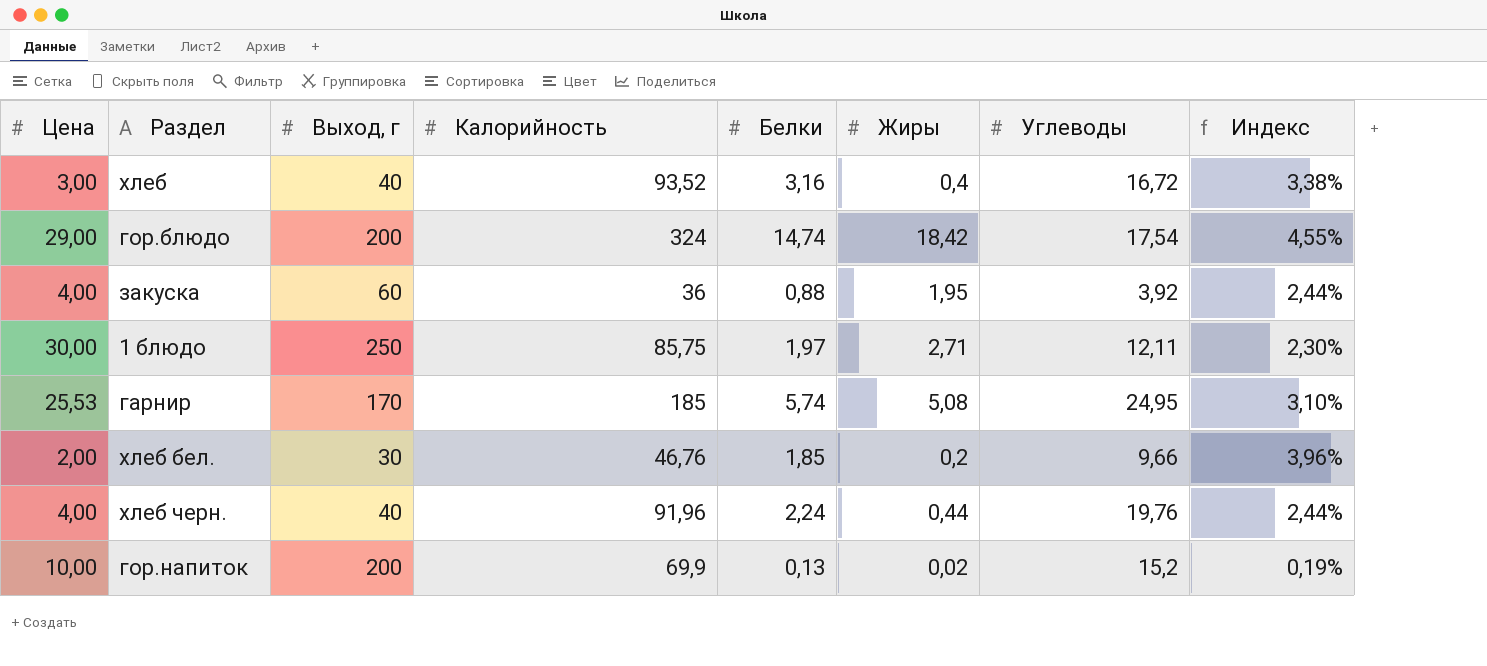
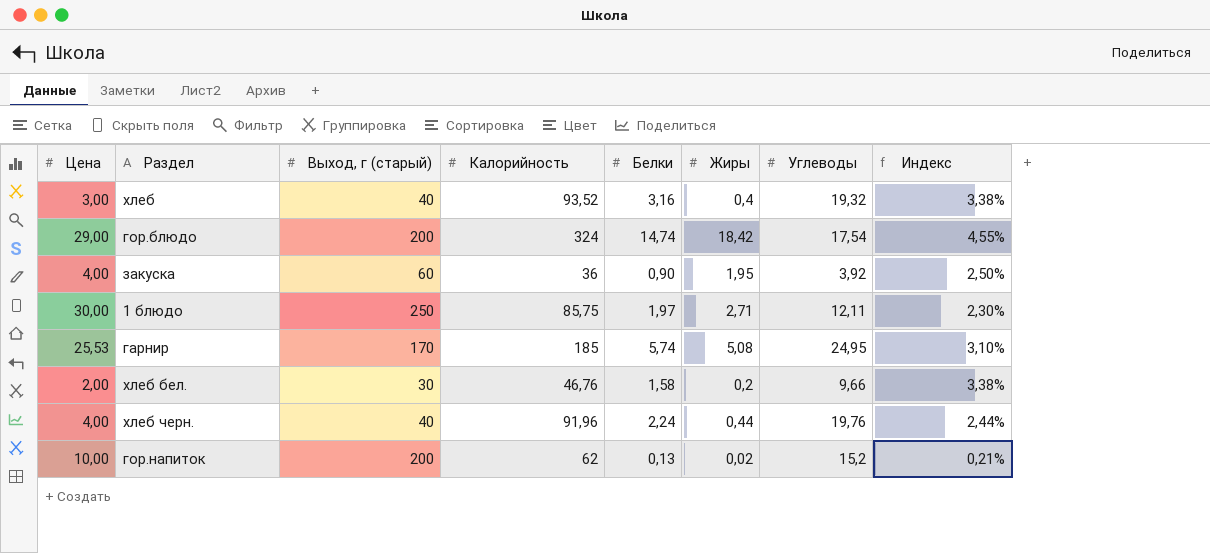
column name: Выход, г -> Выход, г (старый)
хлеб | Углеводы: 16,72 -> 19,32
закуска | Белки: 0,88 -> 0,90
закуска | Индекс: 2,44% -> 2,50%
хлеб бел. | Белки: 1,85 -> 1,58
хлеб бел. | Индекс: 3,96% -> 3,38%
гор.напиток | Калорийность: 69,9 -> 62
гор.напиток | Индекс: 0,19% -> 0,21%

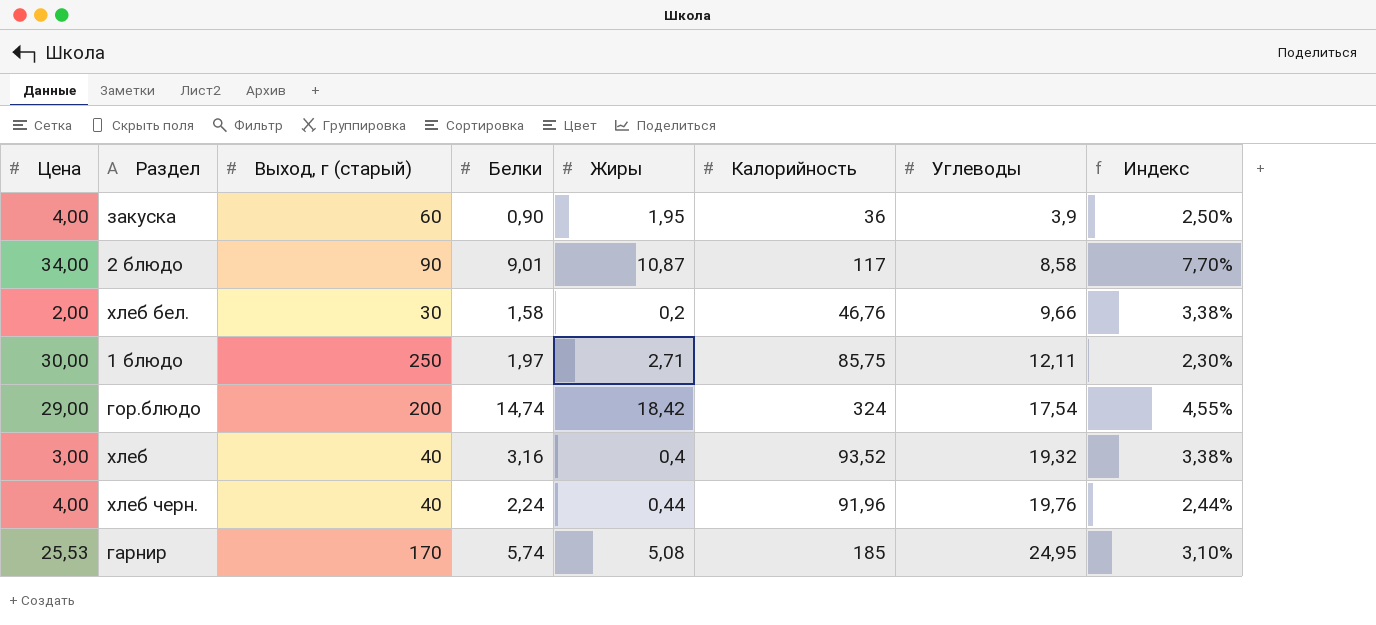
row order: none -> Углеводы ascending
column Калорийность | position: 4 -> 6
row гор.напиток: 10,00 | 200 | 62 | 0,13 | 0,02 | 15,2 | 0,21% -> none
закуска | Углеводы: 3,92 -> 3,9
row 2 блюдо: none -> 34,00 | 90 | 9,01 | 10,87 | 117 | 8,58 | 7,70%

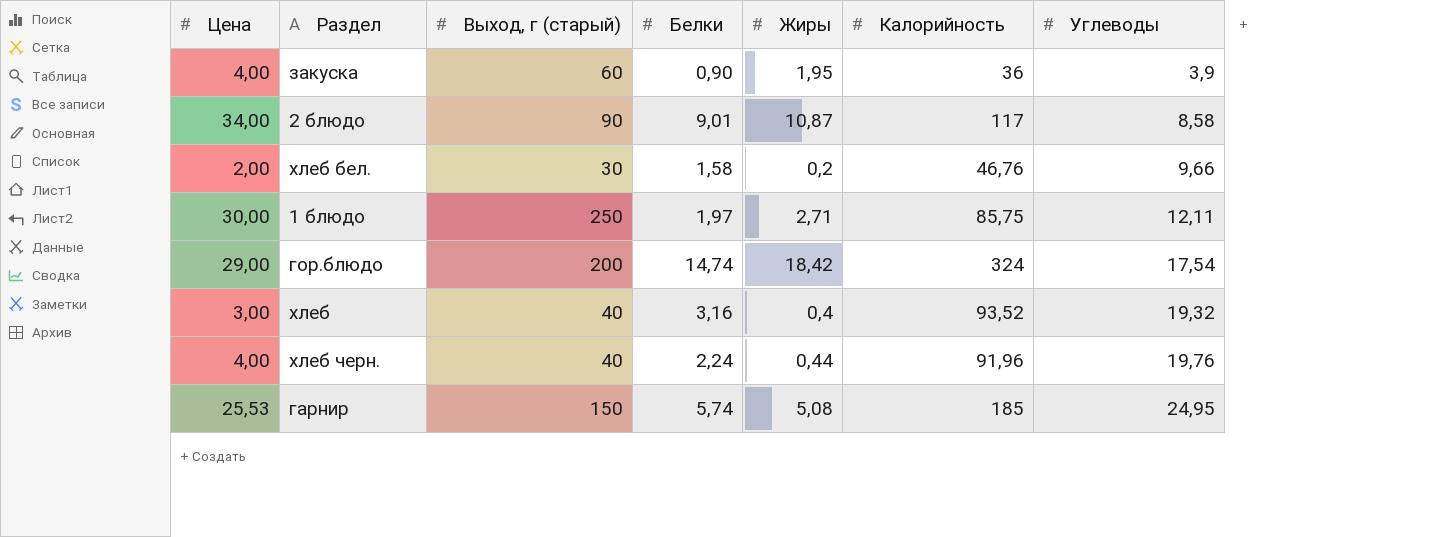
column Индекс | formula: [Белки] / [Калорийность] -> none
гарнир | Выход, г (старый): 170 -> 150

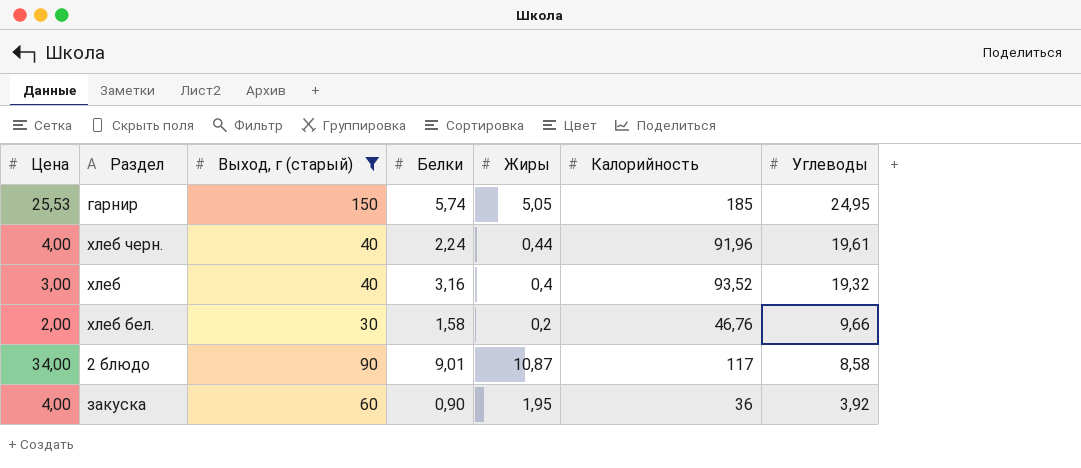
filter: none -> Выход, г (старый) <= 150
row order: Углеводы ascending -> Углеводы descending
гарнир | Жиры: 5,08 -> 5,05
хлеб черн. | Углеводы: 19,76 -> 19,61
закуска | Углеводы: 3,9 -> 3,92

